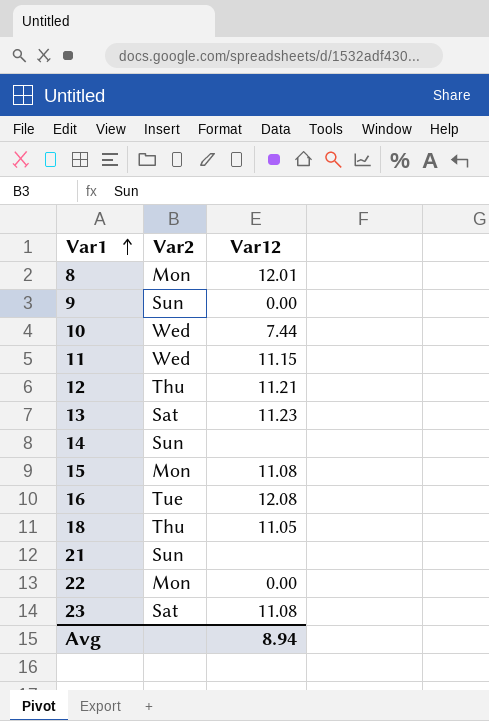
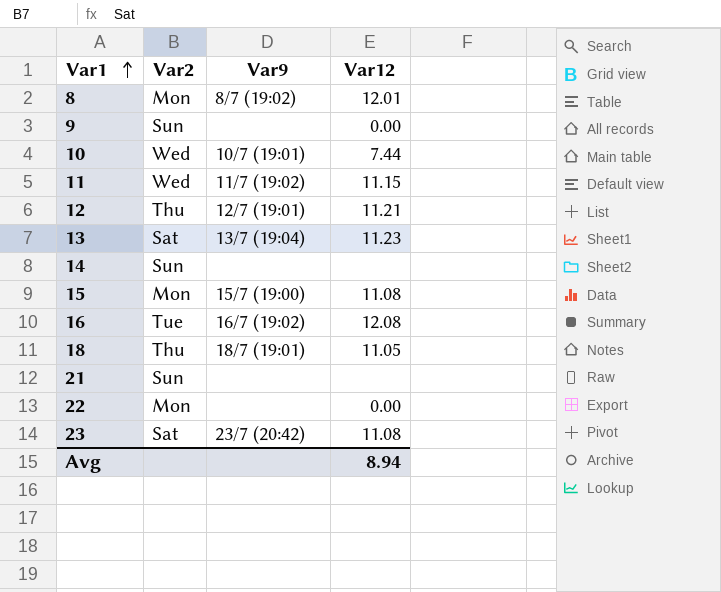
column Var9 | position: none -> 3

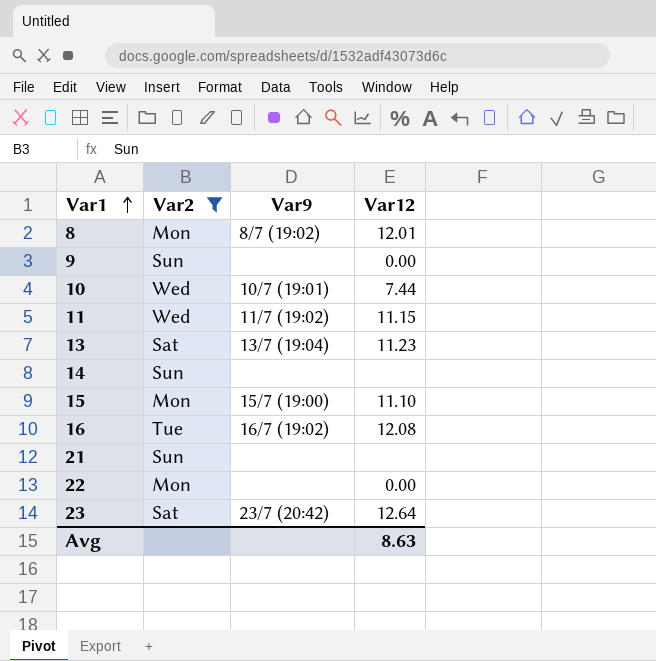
filter: none -> Var2 != Thu
15 | Var12: 11.08 -> 11.10
23 | Var12: 11.08 -> 12.64
Avg | Var12: 8.94 -> 8.63

